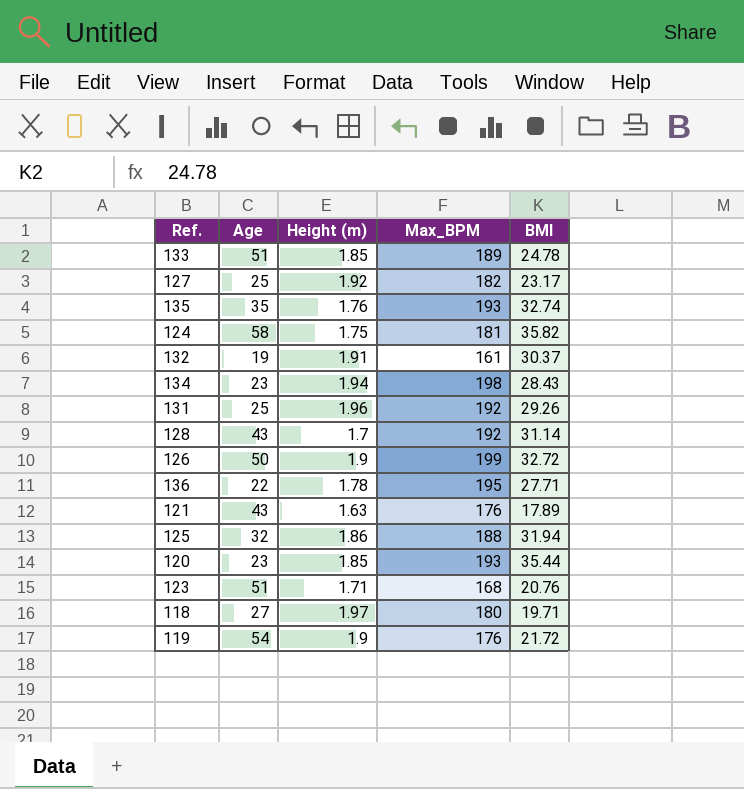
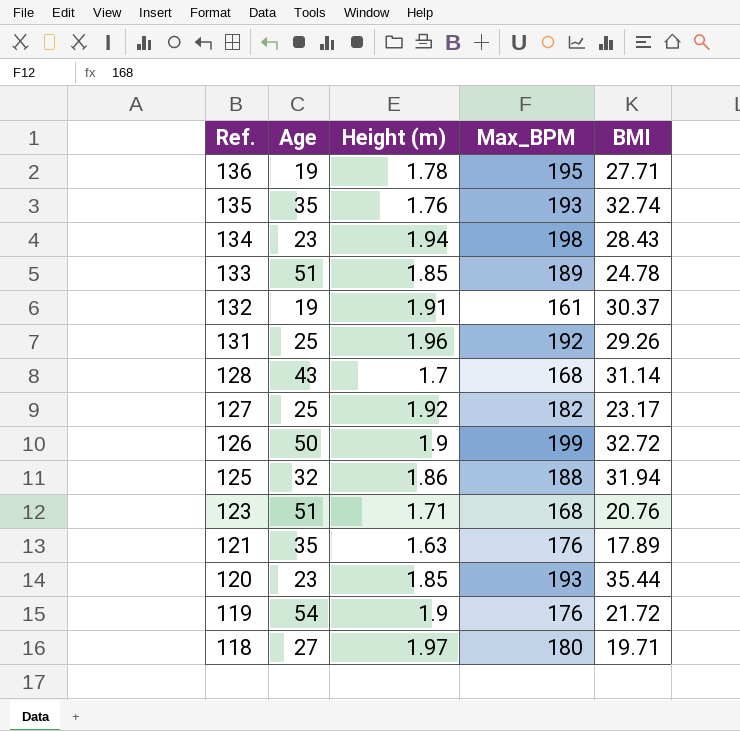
row order: none -> Ref. descending
row 124: 58 | 1.75 | 181 | 35.82 -> none
136 | Age: 22 -> 19
128 | Max_BPM: 192 -> 168
121 | Age: 43 -> 35

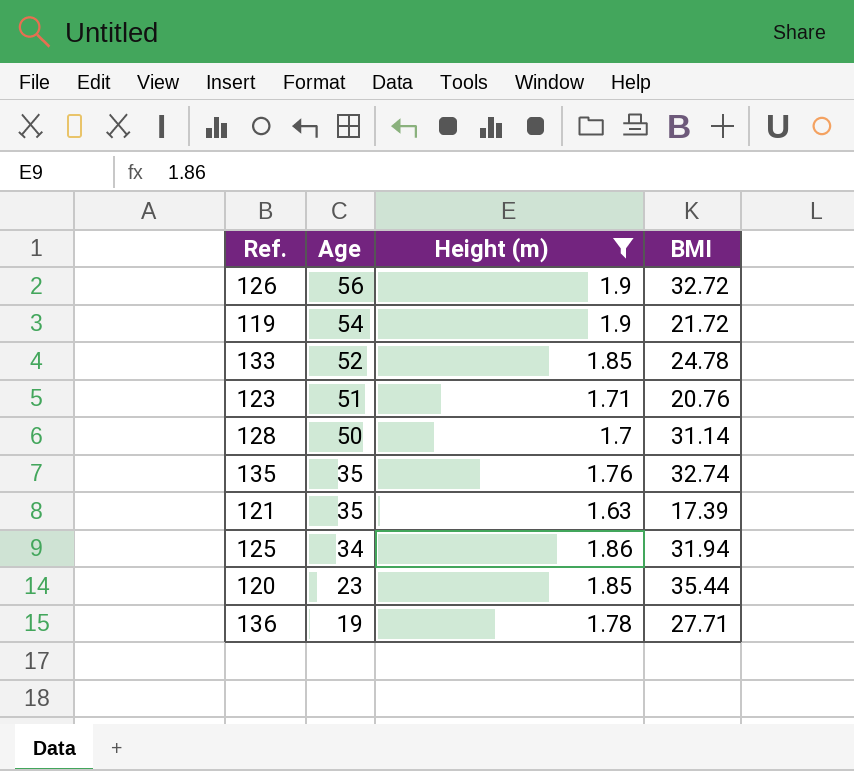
filter: none -> Height (m) <= 1.9
row order: Ref. descending -> Age descending
column Max_BPM | position: 4 -> none
126 | Age: 50 -> 56
133 | Age: 51 -> 52
128 | Age: 43 -> 50
121 | BMI: 17.89 -> 17.39
125 | Age: 32 -> 34

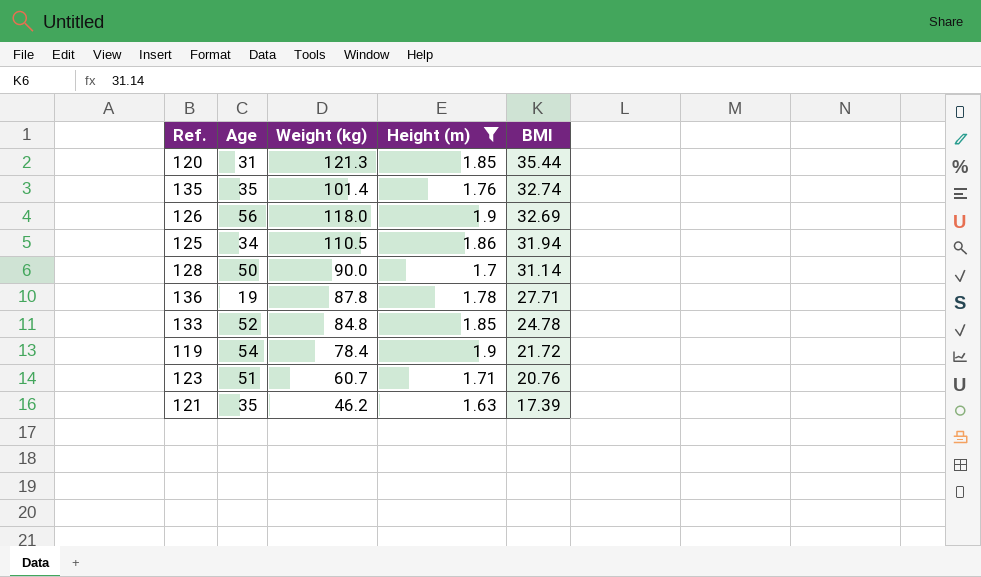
row order: Age descending -> BMI descending
column Weight (kg) | position: none -> 3
120 | Age: 23 -> 31
126 | BMI: 32.72 -> 32.69

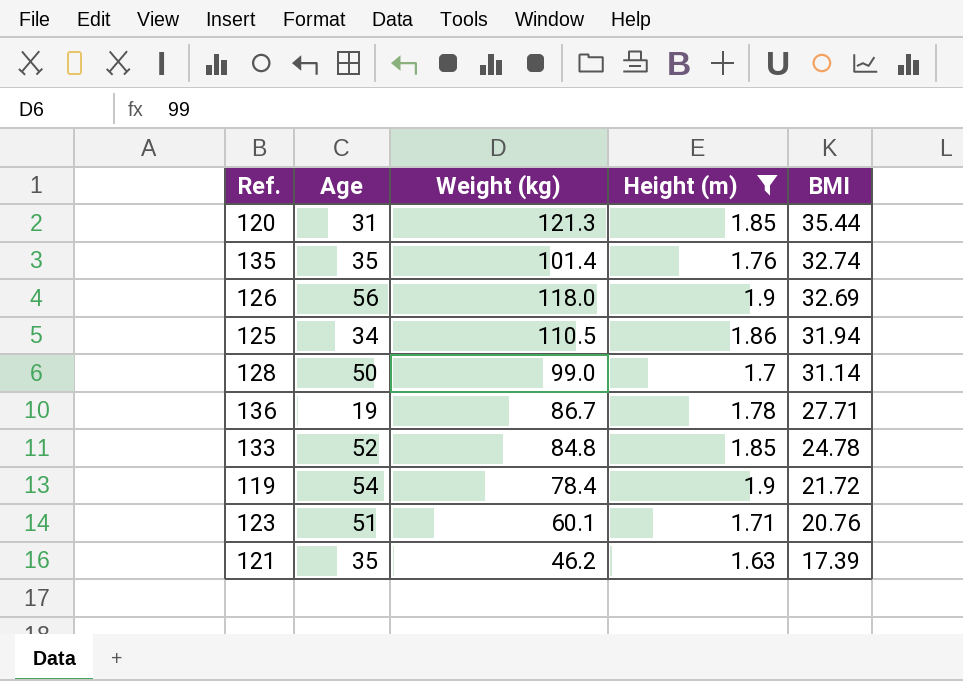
128 | Weight (kg): 90.0 -> 99.0
136 | Weight (kg): 87.8 -> 86.7
123 | Weight (kg): 60.7 -> 60.1

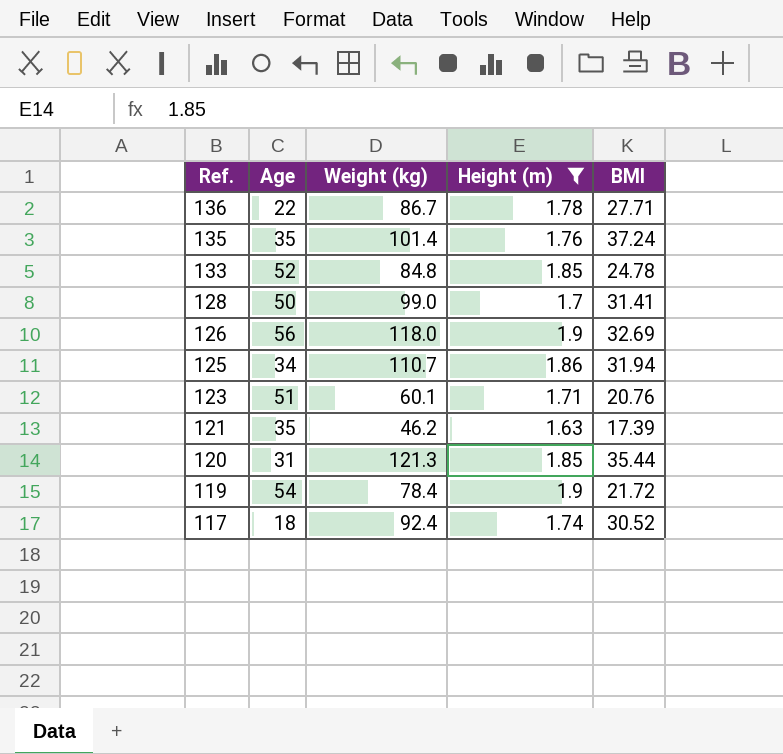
row order: BMI descending -> Ref. descending
136 | Age: 19 -> 22
135 | BMI: 32.74 -> 37.24
128 | BMI: 31.14 -> 31.41
125 | Weight (kg): 110.5 -> 110.7
row 117: none -> 18 | 92.4 | 1.74 | 30.52

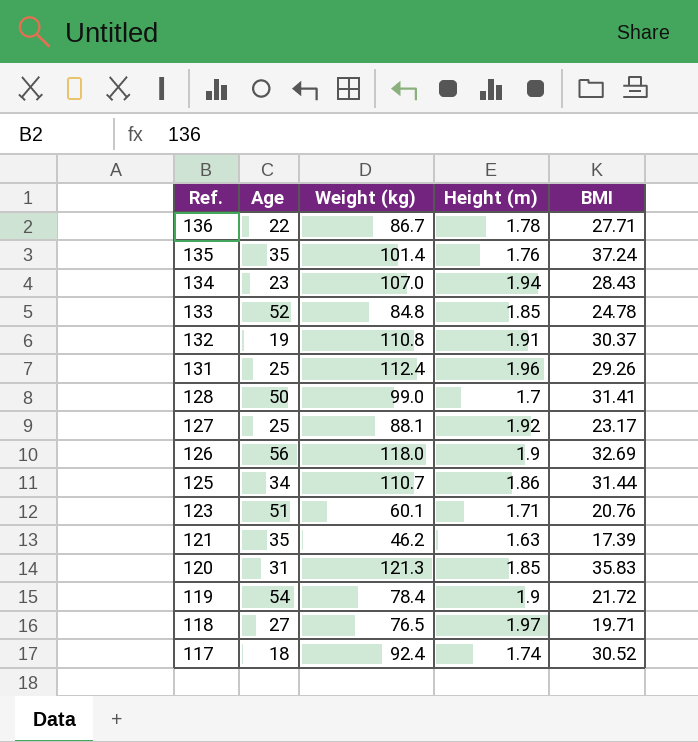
filter: Height (m) <= 1.9 -> none
125 | BMI: 31.94 -> 31.44
120 | BMI: 35.44 -> 35.83

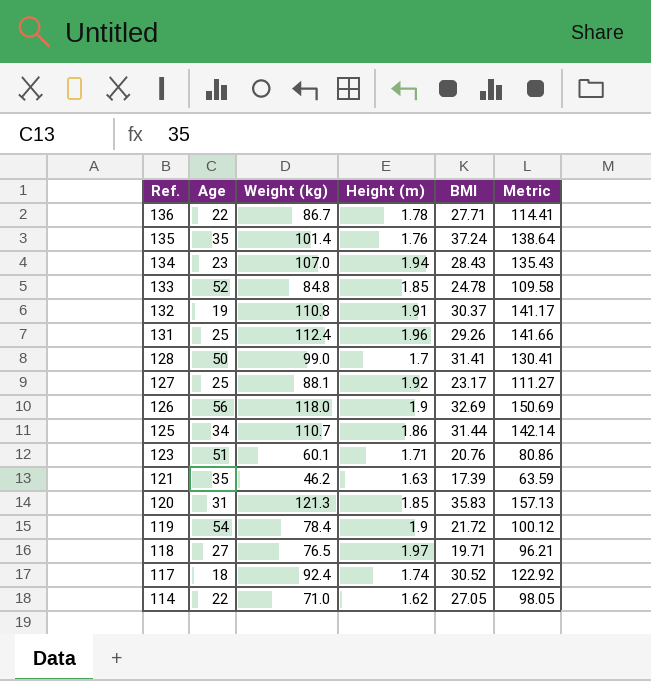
column Metric | formula: none -> [Weight (kg)] + [BMI]
row 114: none -> 22 | 71.0 | 1.62 | 27.05 | 98.05

